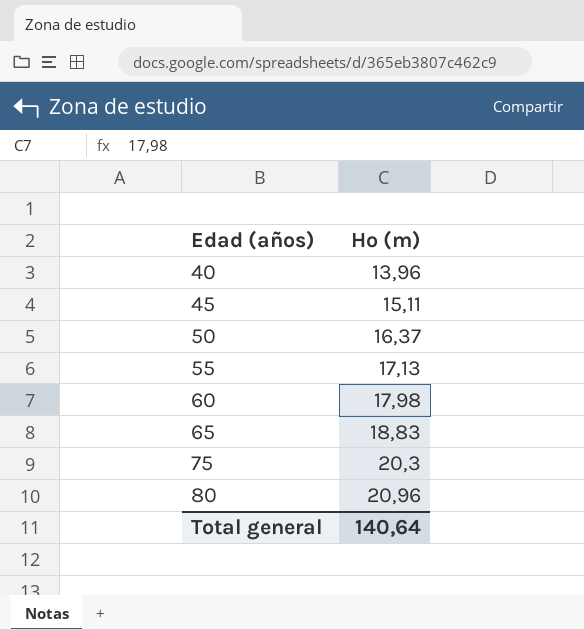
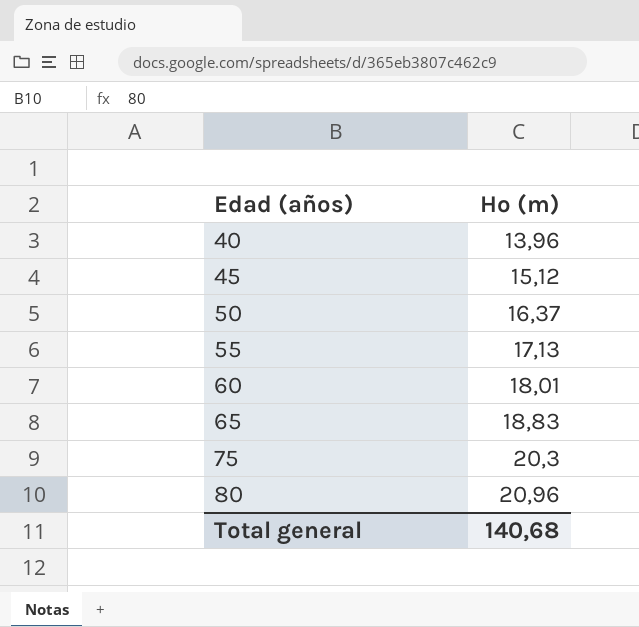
45 | Ho (m): 15,11 -> 15,12
60 | Ho (m): 17,98 -> 18,01
Total general | Ho (m): 140,64 -> 140,68

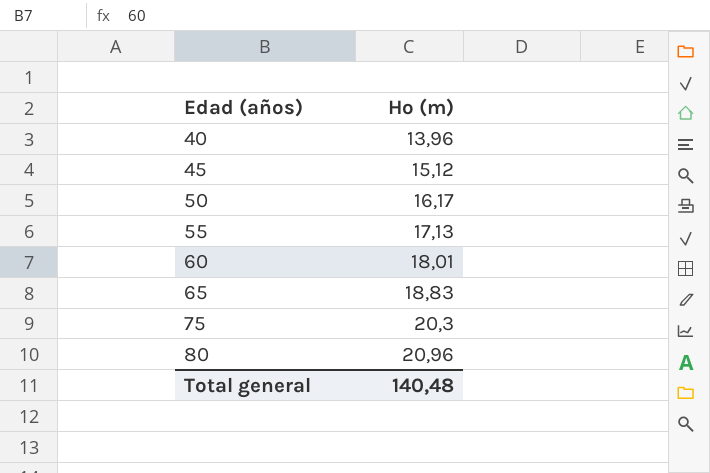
50 | Ho (m): 16,37 -> 16,17
Total general | Ho (m): 140,68 -> 140,48

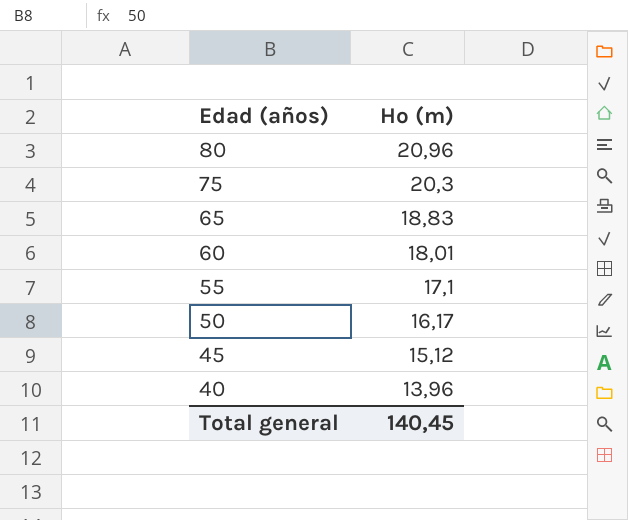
row order: Edad (años) ascending -> Edad (años) descending
55 | Ho (m): 17,13 -> 17,1
Total general | Ho (m): 140,48 -> 140,45

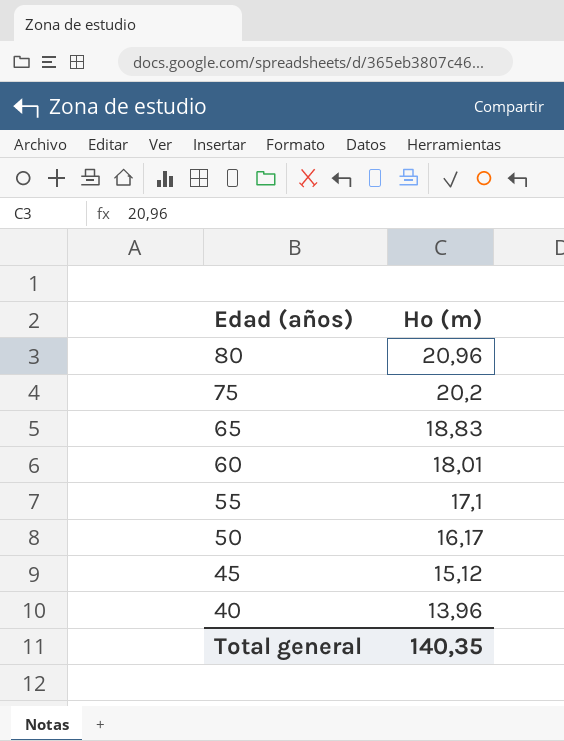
75 | Ho (m): 20,3 -> 20,2
Total general | Ho (m): 140,45 -> 140,35

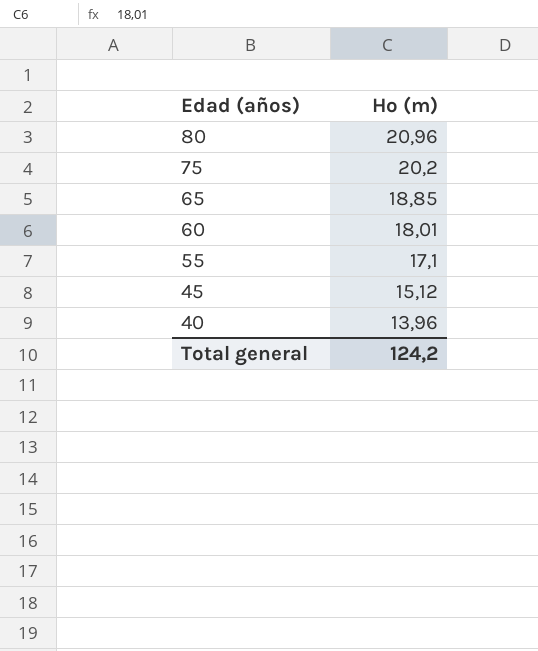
row 50: 16,17 -> none
65 | Ho (m): 18,83 -> 18,85
Total general | Ho (m): 140,35 -> 124,2

